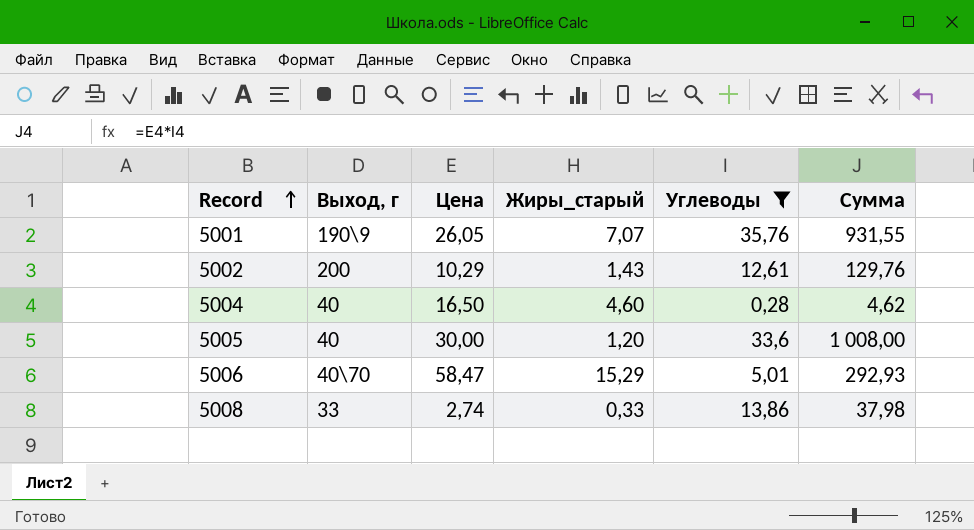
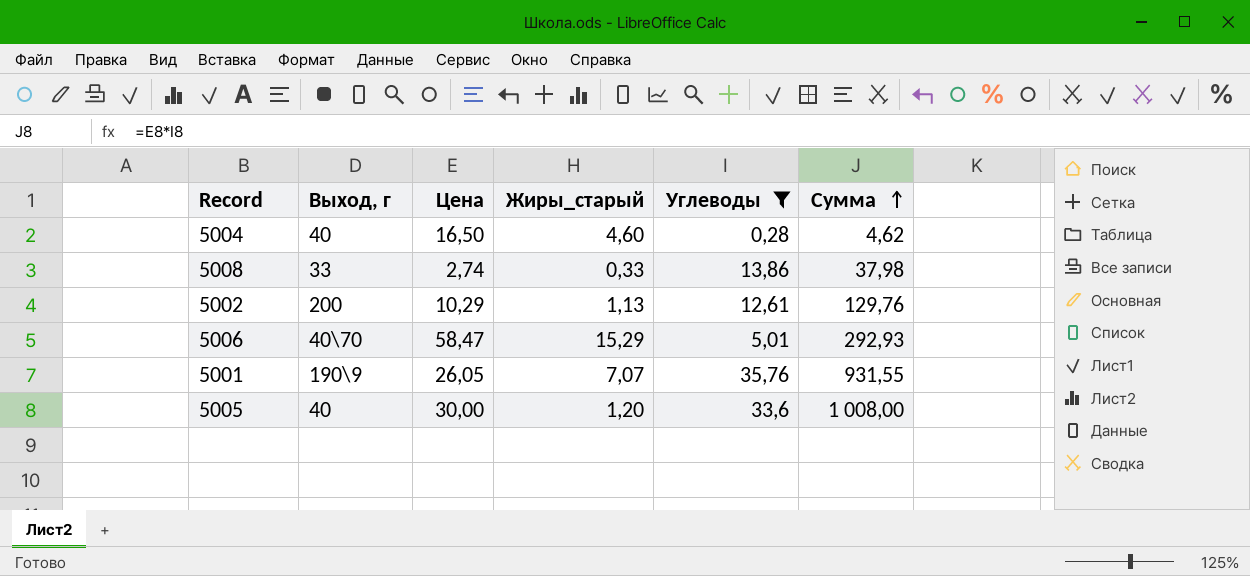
row order: Record ascending -> Сумма ascending
5002 | Жиры_старый: 1,43 -> 1,13

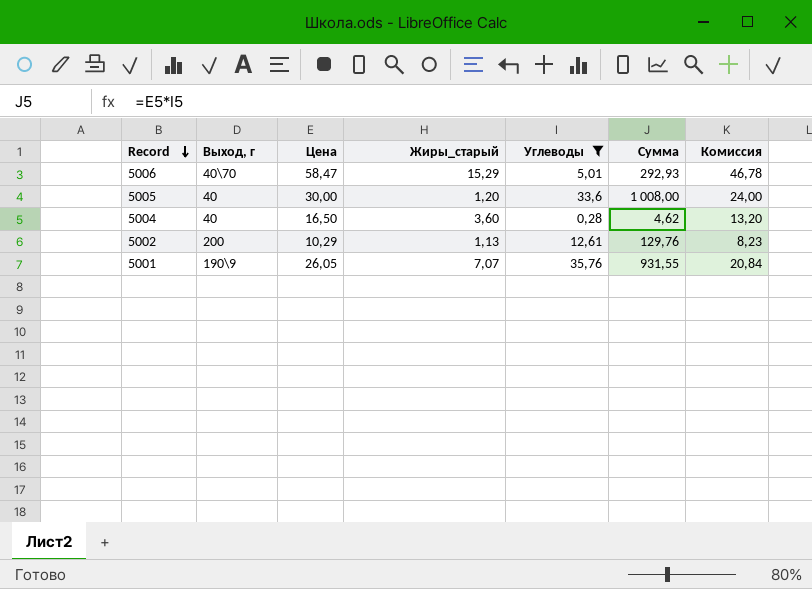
row order: Сумма ascending -> Record descending
column Комиссия | formula: none -> [Цена] * 0,8
row 5008: 33 | 2,74 | 0,33 | 13,86 | 37,98 -> none
5004 | Жиры_старый: 4,60 -> 3,60

